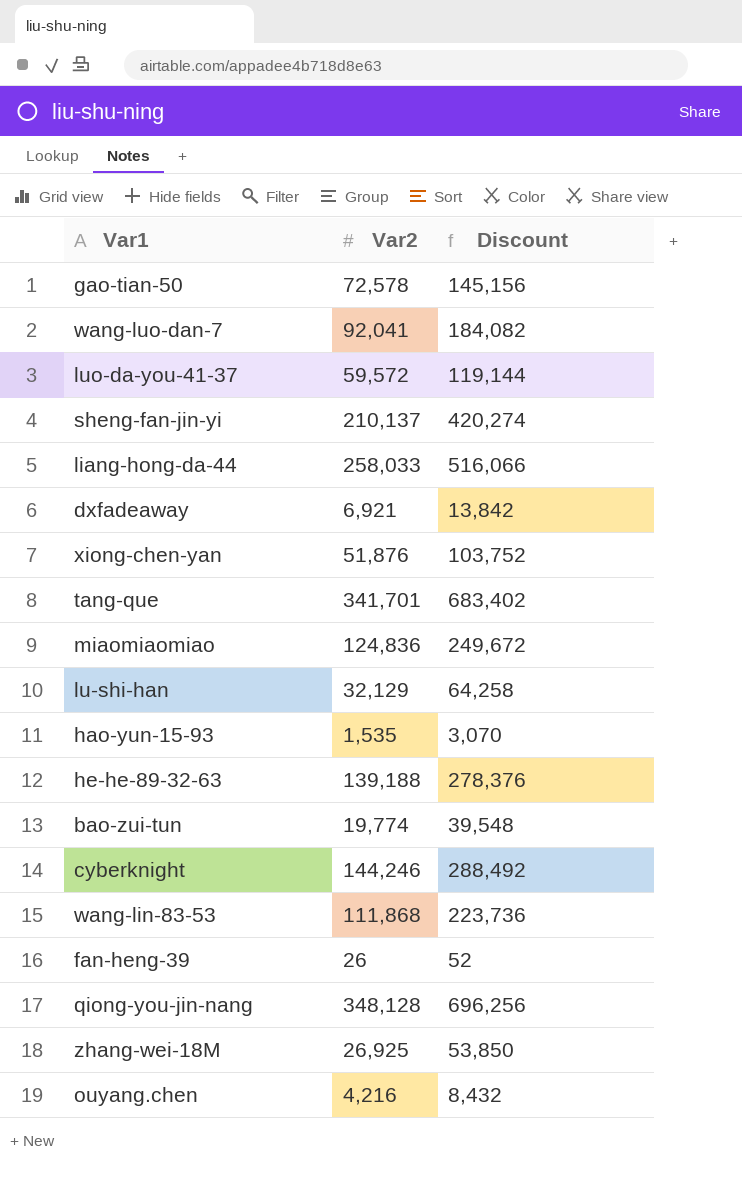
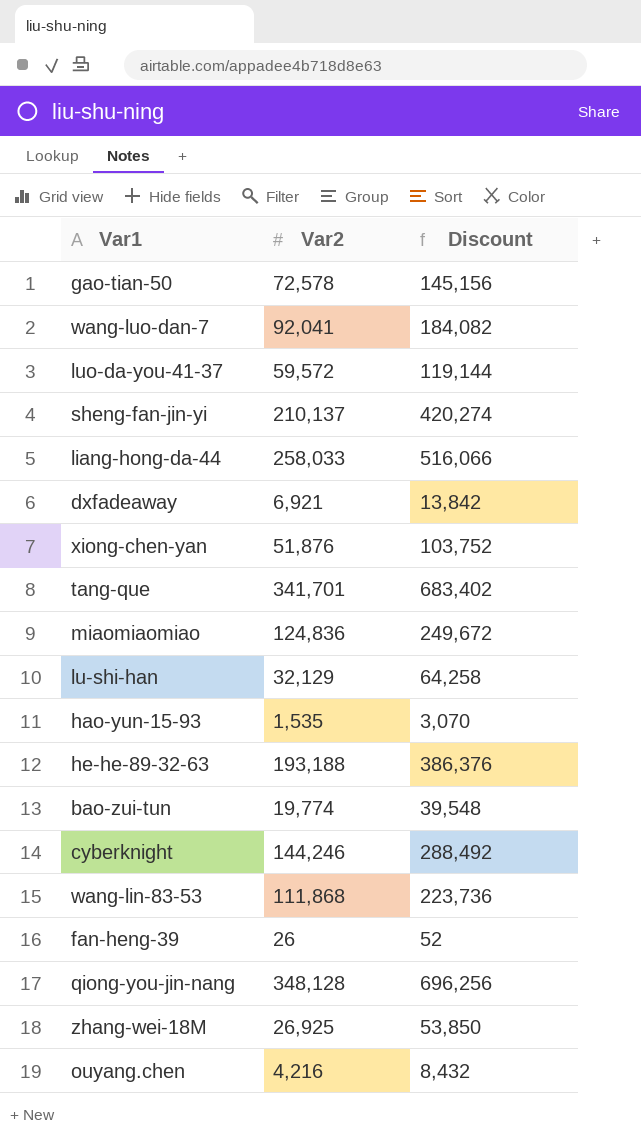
he-he-89-32-63 | Var2: 139,188 -> 193,188
he-he-89-32-63 | Discount: 278,376 -> 386,376

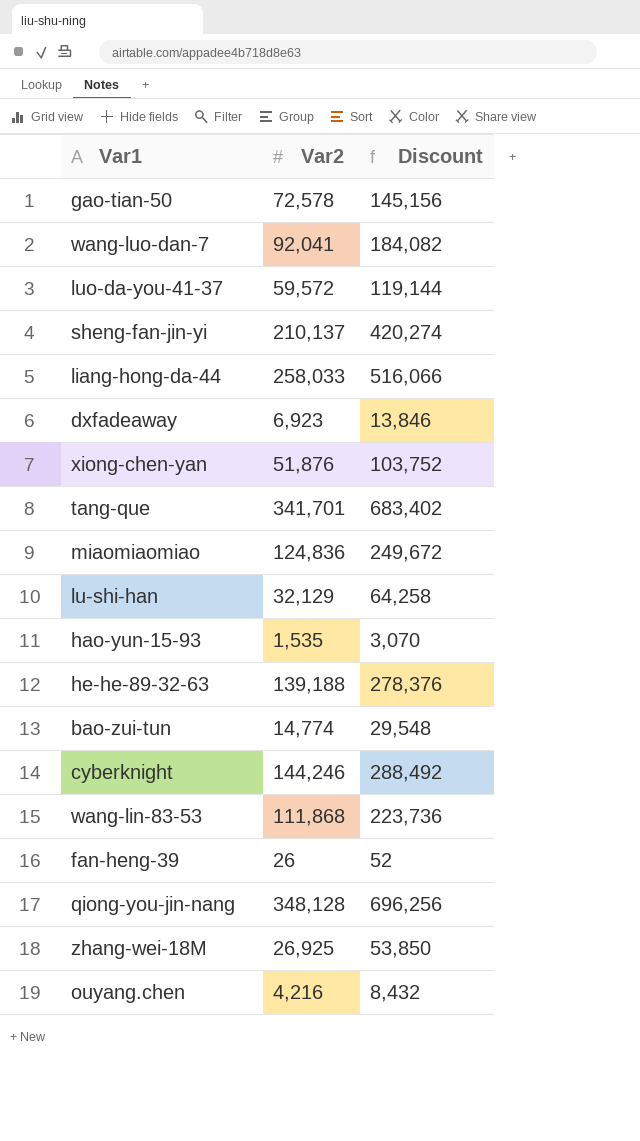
dxfadeaway | Var2: 6,921 -> 6,923
dxfadeaway | Discount: 13,842 -> 13,846
he-he-89-32-63 | Var2: 193,188 -> 139,188
he-he-89-32-63 | Discount: 386,376 -> 278,376
bao-zui-tun | Var2: 19,774 -> 14,774
bao-zui-tun | Discount: 39,548 -> 29,548

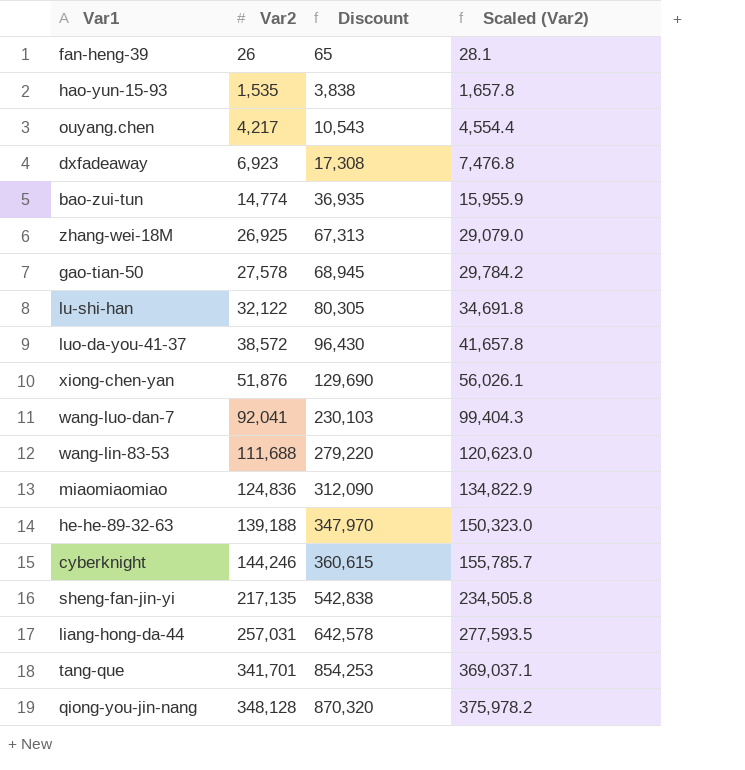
row order: none -> Var2 ascending
column Discount | formula: [Var2] * 2 -> [Var2] * 2.5
column Scaled (Var2) | formula: none -> [Var2] * 1.08
ouyang.chen | Var2: 4,216 -> 4,217
gao-tian-50 | Var2: 72,578 -> 27,578
lu-shi-han | Var2: 32,129 -> 32,122
luo-da-you-41-37 | Var2: 59,572 -> 38,572
wang-lin-83-53 | Var2: 111,868 -> 111,688
sheng-fan-jin-yi | Var2: 210,137 -> 217,135
liang-hong-da-44 | Var2: 258,033 -> 257,031

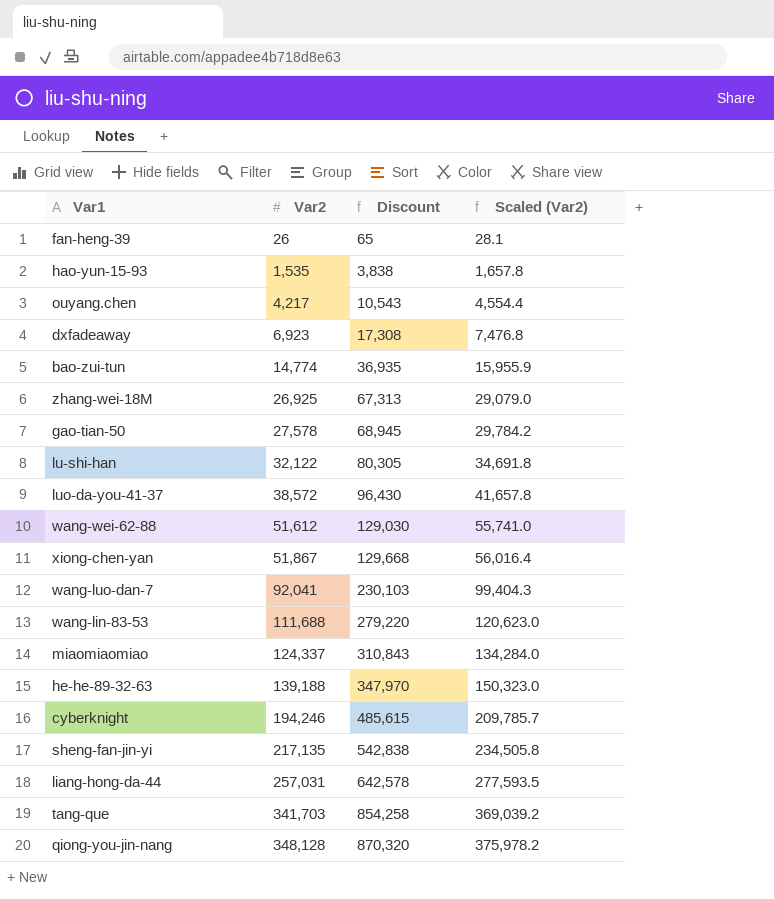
row wang-wei-62-88: none -> 51,612 | 129,030 | 55,741.0
xiong-chen-yan | Var2: 51,876 -> 51,867
xiong-chen-yan | Discount: 129,690 -> 129,668
xiong-chen-yan | Scaled (Var2): 56,026.1 -> 56,016.4
miaomiaomiao | Var2: 124,836 -> 124,337
miaomiaomiao | Discount: 312,090 -> 310,843
miaomiaomiao | Scaled (Var2): 134,822.9 -> 134,284.0
cyberknight | Var2: 144,246 -> 194,246
cyberknight | Discount: 360,615 -> 485,615
cyberknight | Scaled (Var2): 155,785.7 -> 209,785.7
tang-que | Var2: 341,701 -> 341,703
tang-que | Discount: 854,253 -> 854,258
tang-que | Scaled (Var2): 369,037.1 -> 369,039.2

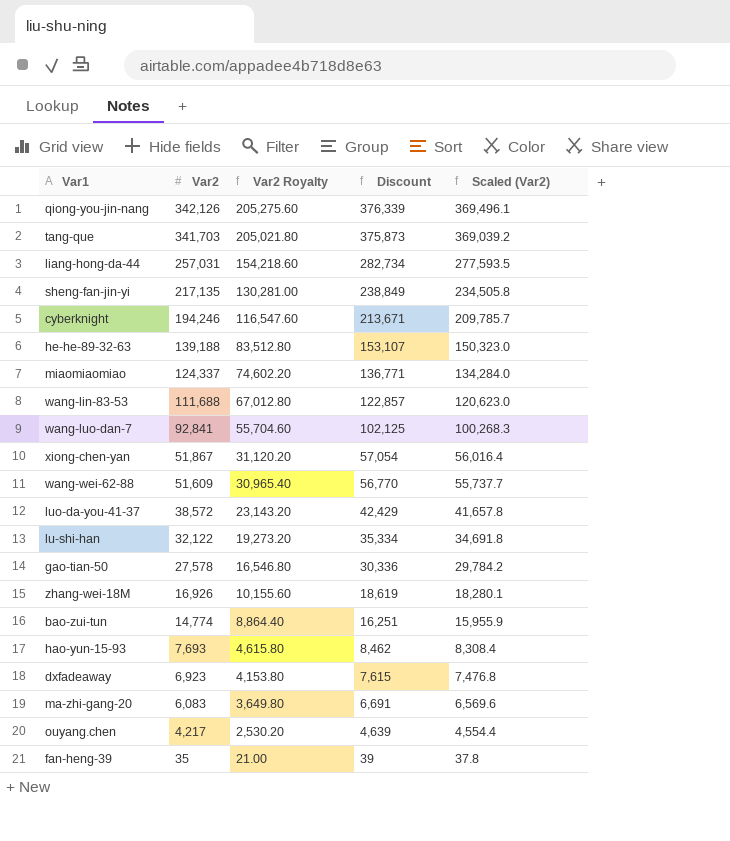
row order: Var2 ascending -> Var2 descending
column Var2 Royalty | formula: none -> [Var2] * 0.6
column Discount | formula: [Var2] * 2.5 -> [Var2] * 1.1
qiong-you-jin-nang | Var2: 348,128 -> 342,126
qiong-you-jin-nang | Scaled (Var2): 375,978.2 -> 369,496.1
wang-luo-dan-7 | Var2: 92,041 -> 92,841
wang-luo-dan-7 | Scaled (Var2): 99,404.3 -> 100,268.3
wang-wei-62-88 | Var2: 51,612 -> 51,609
wang-wei-62-88 | Scaled (Var2): 55,741.0 -> 55,737.7
zhang-wei-18M | Var2: 26,925 -> 16,926
zhang-wei-18M | Scaled (Var2): 29,079.0 -> 18,280.1
hao-yun-15-93 | Var2: 1,535 -> 7,693
hao-yun-15-93 | Scaled (Var2): 1,657.8 -> 8,308.4
row ma-zhi-gang-20: none -> 6,083 | 3,649.80 | 6,691 | 6,569.6
fan-heng-39 | Var2: 26 -> 35
fan-heng-39 | Scaled (Var2): 28.1 -> 37.8

